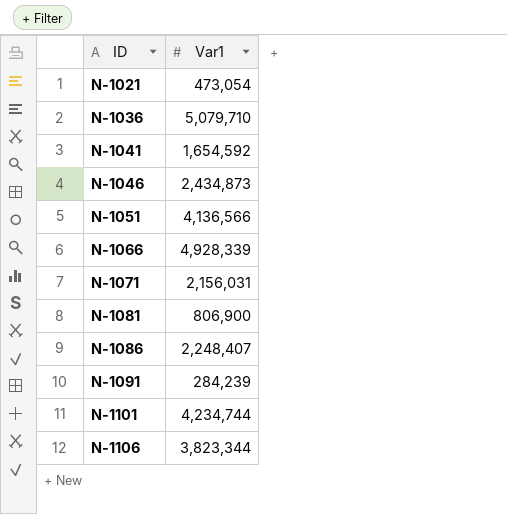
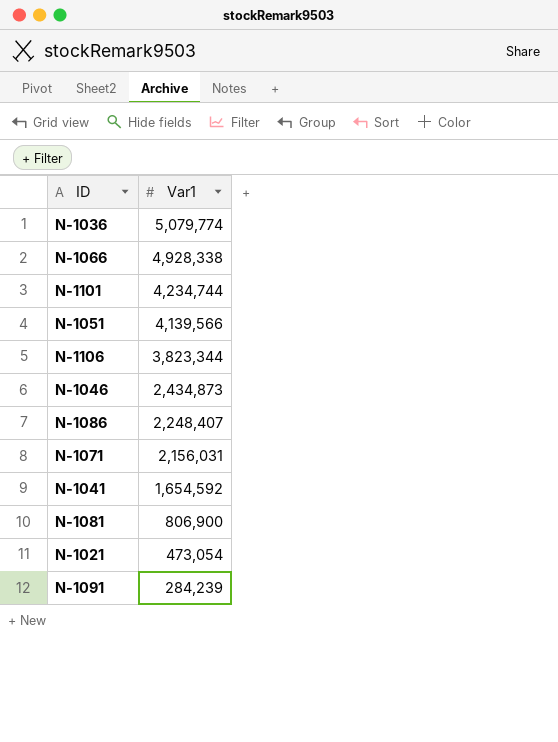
row order: ID ascending -> Var1 descending
N-1036 | Var1: 5,079,710 -> 5,079,774
N-1066 | Var1: 4,928,339 -> 4,928,338
N-1051 | Var1: 4,136,566 -> 4,139,566

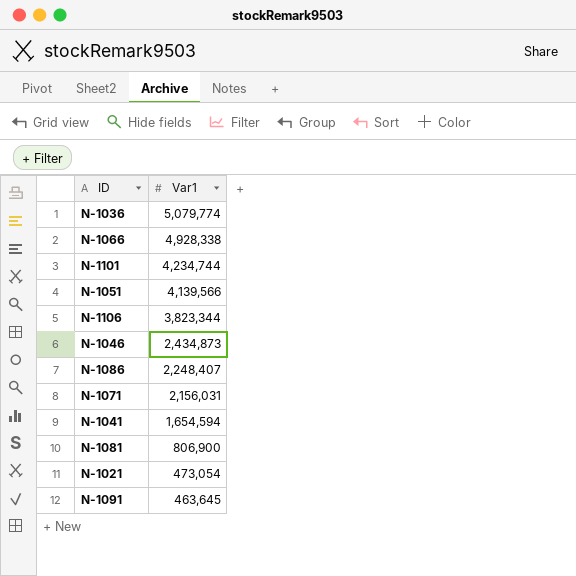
N-1041 | Var1: 1,654,592 -> 1,654,594
N-1091 | Var1: 284,239 -> 463,645

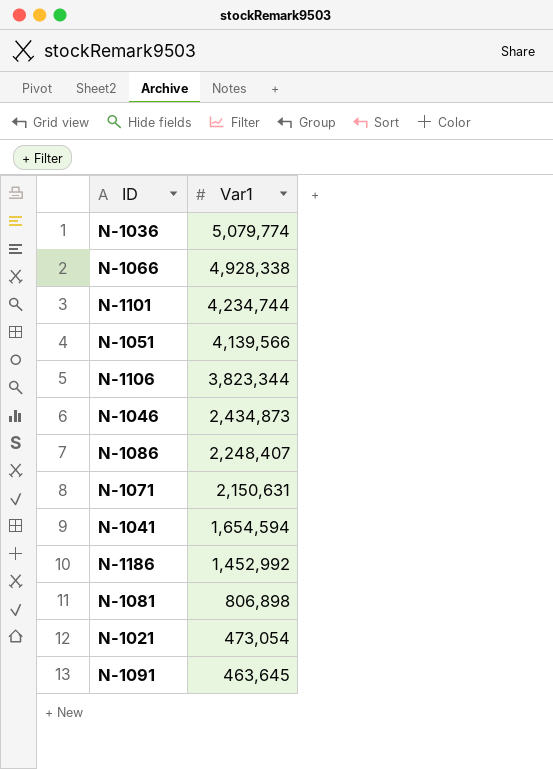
N-1071 | Var1: 2,156,031 -> 2,150,631
row N-1186: none -> 1,452,992
N-1081 | Var1: 806,900 -> 806,898

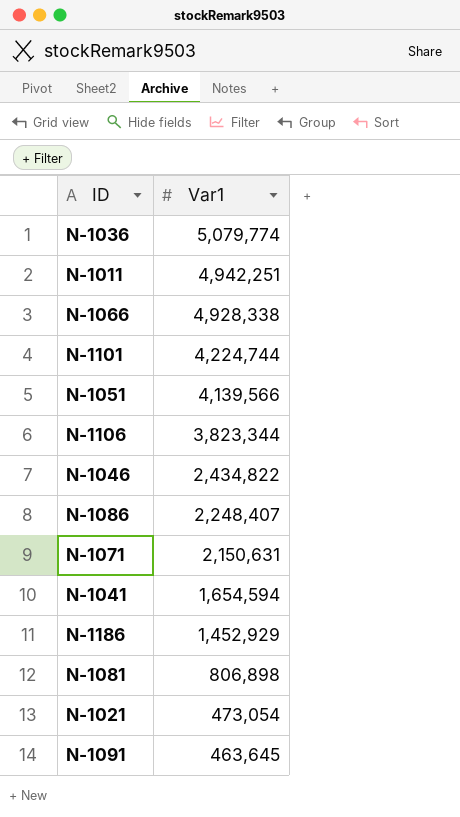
row N-1011: none -> 4,942,251
N-1101 | Var1: 4,234,744 -> 4,224,744
N-1046 | Var1: 2,434,873 -> 2,434,822
N-1186 | Var1: 1,452,992 -> 1,452,929

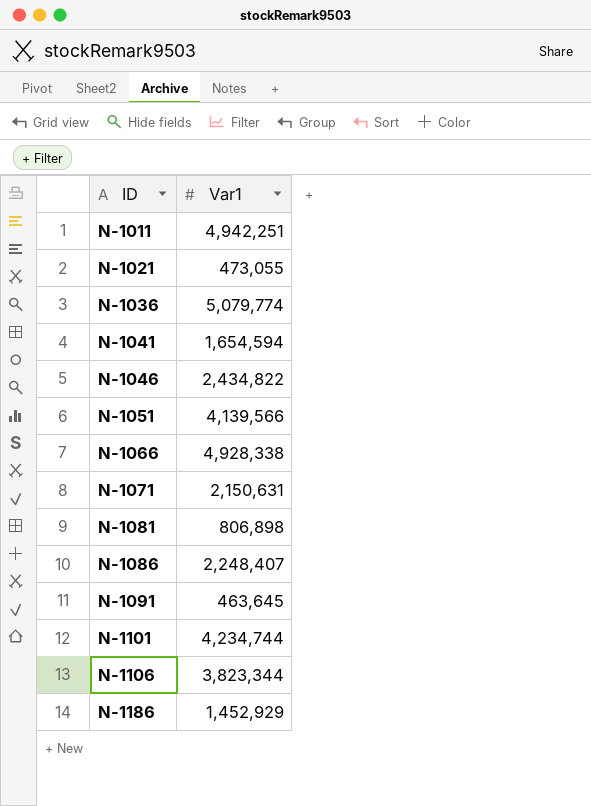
row order: Var1 descending -> ID ascending
N-1021 | Var1: 473,054 -> 473,055
N-1101 | Var1: 4,224,744 -> 4,234,744

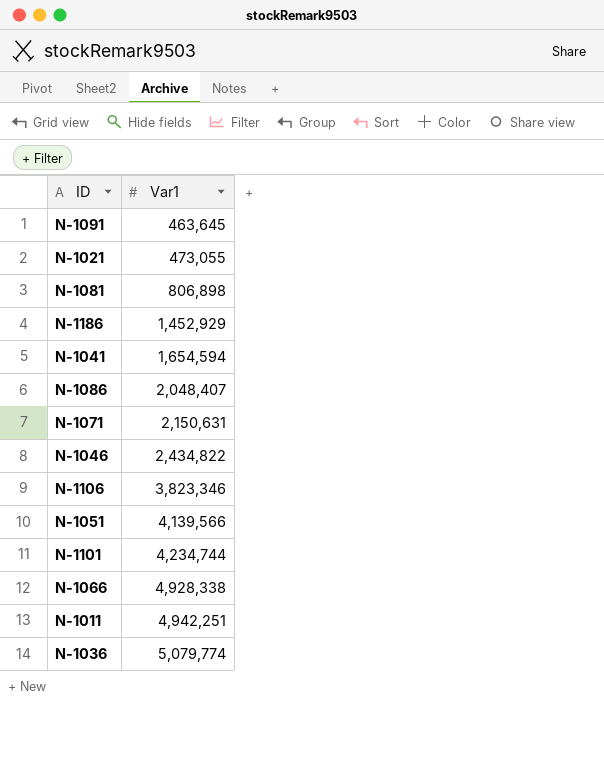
row order: ID ascending -> Var1 ascending
N-1086 | Var1: 2,248,407 -> 2,048,407
N-1106 | Var1: 3,823,344 -> 3,823,346

